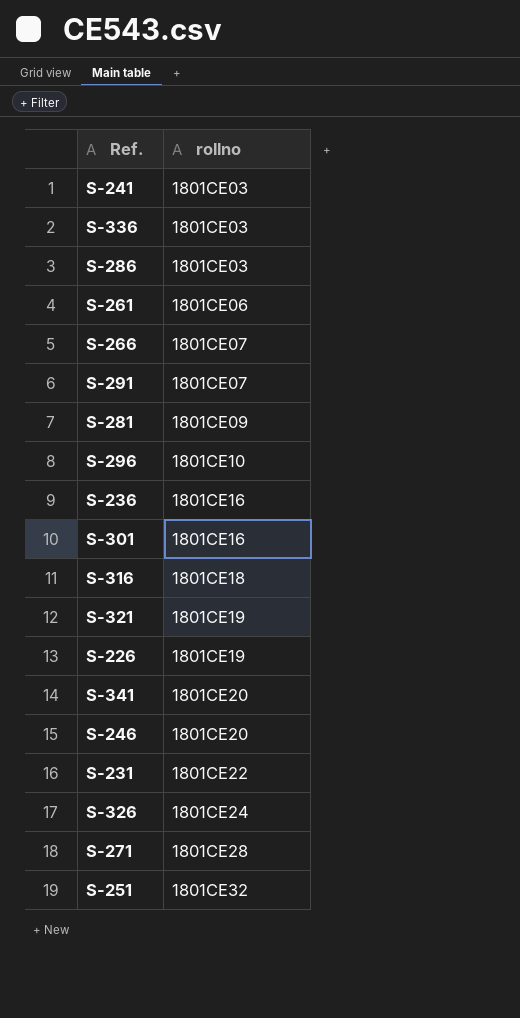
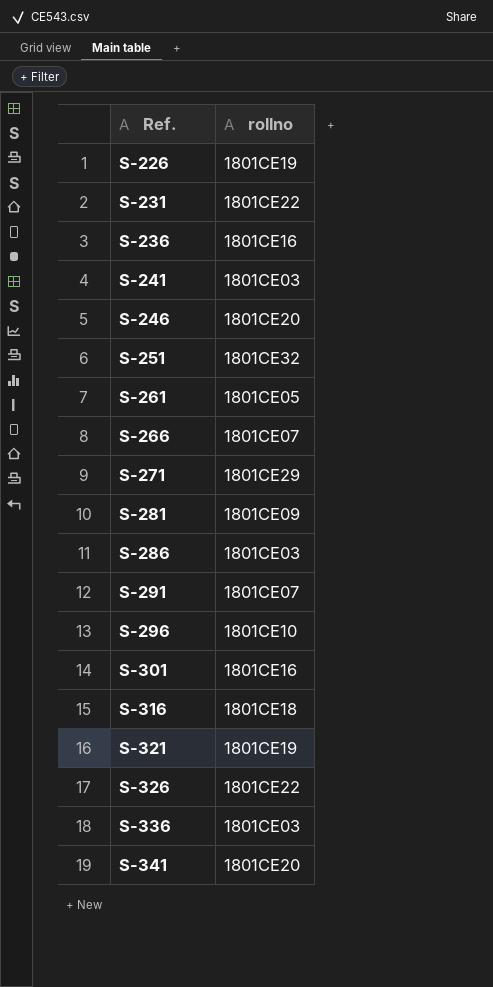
row order: rollno ascending -> Ref. ascending
S-261 | rollno: 1801CE06 -> 1801CE05
S-271 | rollno: 1801CE28 -> 1801CE29
S-326 | rollno: 1801CE24 -> 1801CE22

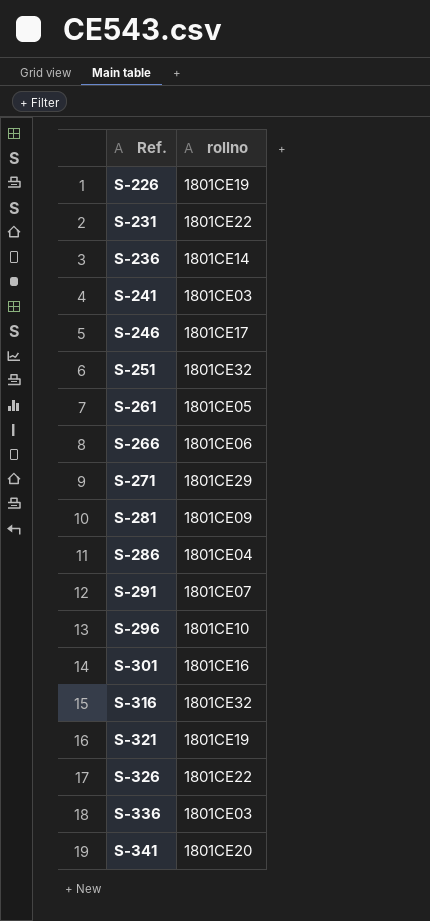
S-236 | rollno: 1801CE16 -> 1801CE14
S-246 | rollno: 1801CE20 -> 1801CE17
S-266 | rollno: 1801CE07 -> 1801CE06
S-286 | rollno: 1801CE03 -> 1801CE04
S-316 | rollno: 1801CE18 -> 1801CE32

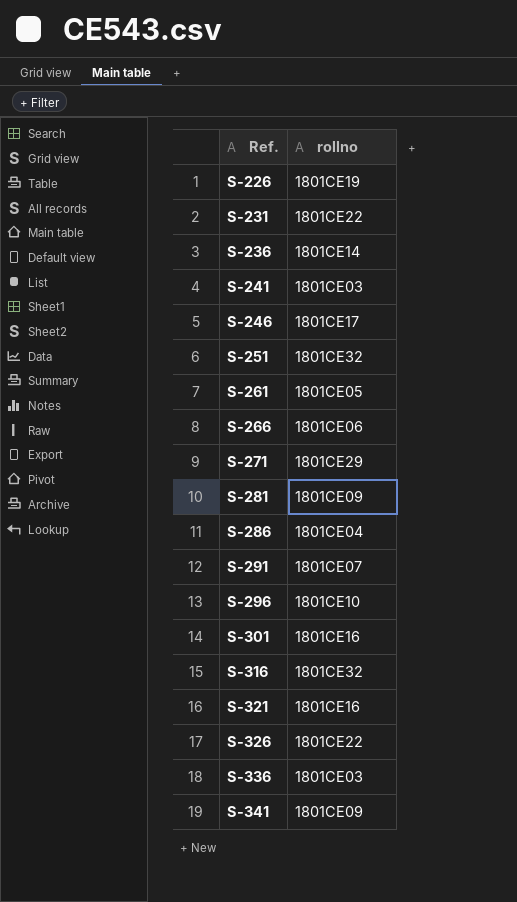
S-321 | rollno: 1801CE19 -> 1801CE16
S-341 | rollno: 1801CE20 -> 1801CE09

